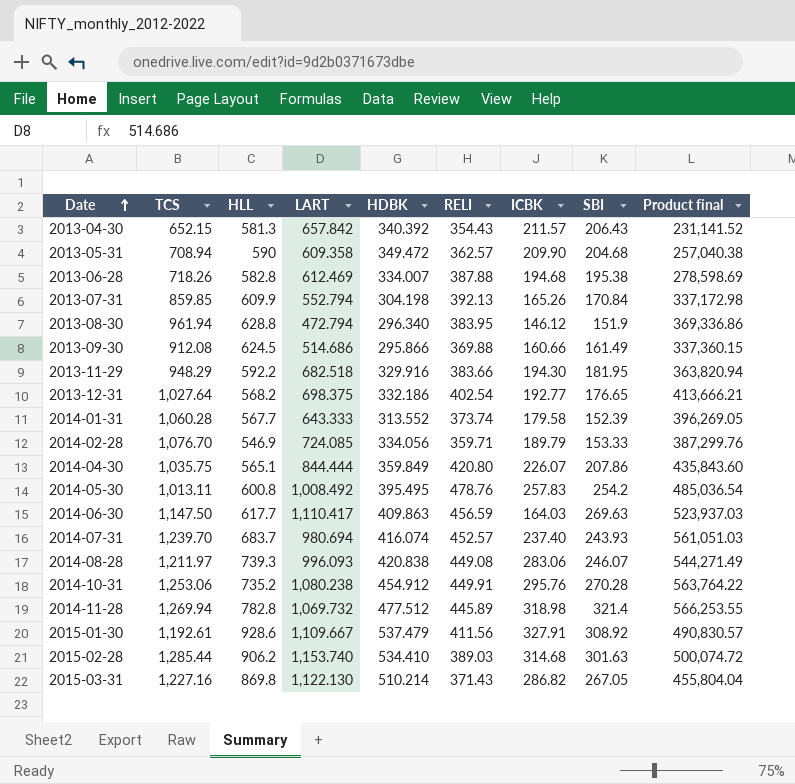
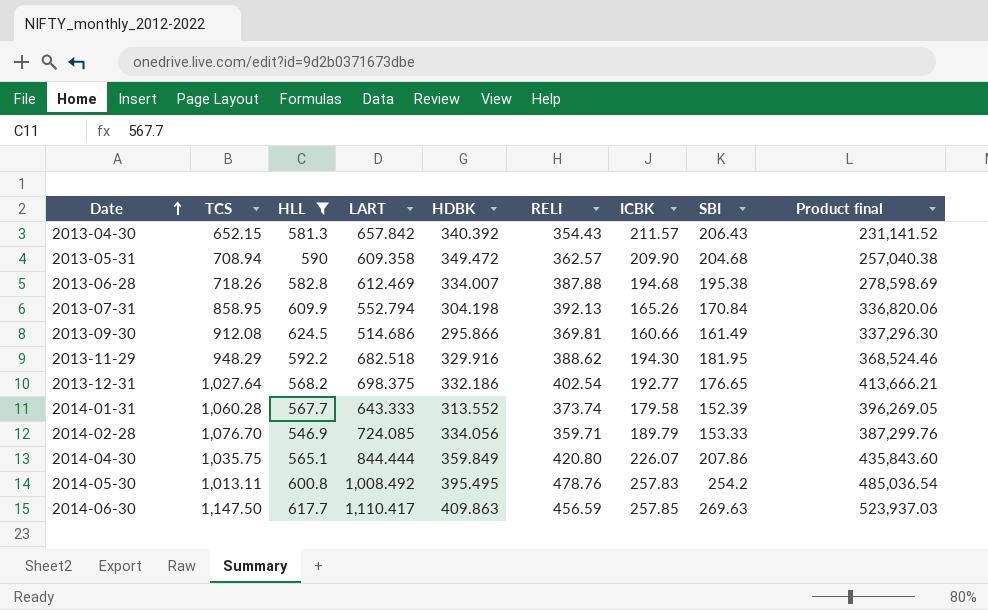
filter: none -> HLL <= 624.5
2013-07-31 | TCS: 859.85 -> 858.95
2013-07-31 | Product final: 337,172.98 -> 336,820.06
2013-09-30 | RELI: 369.88 -> 369.81
2013-09-30 | Product final: 337,360.15 -> 337,296.30
2013-11-29 | RELI: 383.66 -> 388.62
2013-11-29 | Product final: 363,820.94 -> 368,524.46
2014-06-30 | ICBK: 164.03 -> 257.85

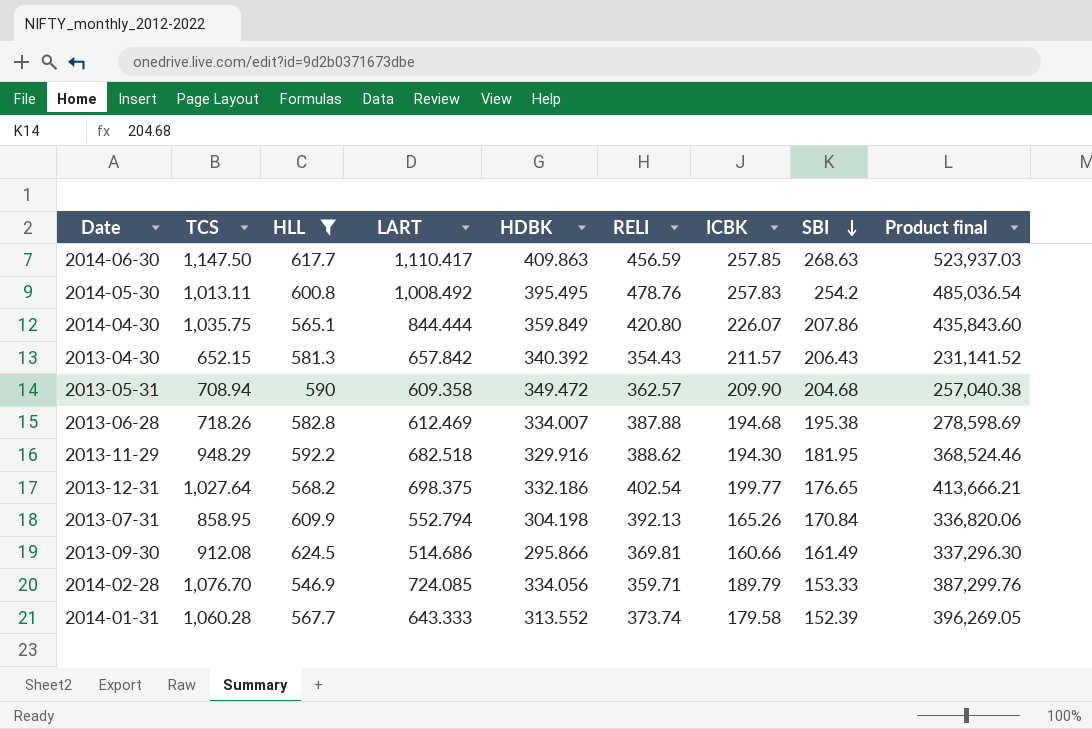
row order: Date ascending -> SBI descending
2014-06-30 | SBI: 269.63 -> 268.63
2013-12-31 | ICBK: 192.77 -> 199.77

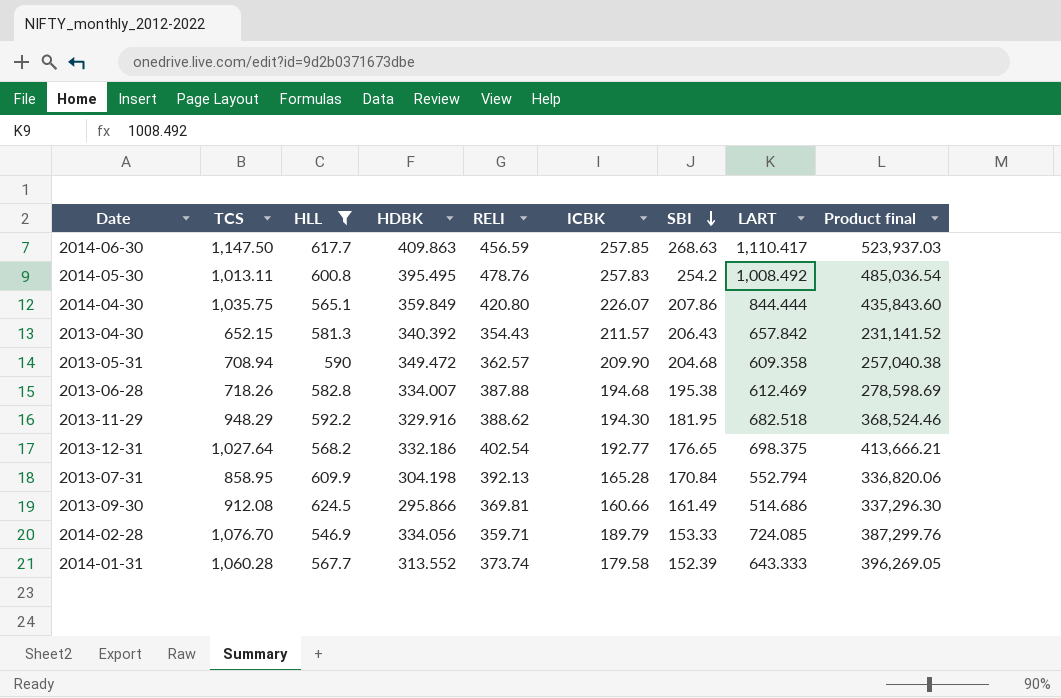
column LART | position: 4 -> 8
2013-12-31 | ICBK: 199.77 -> 192.77
2013-07-31 | ICBK: 165.26 -> 165.28

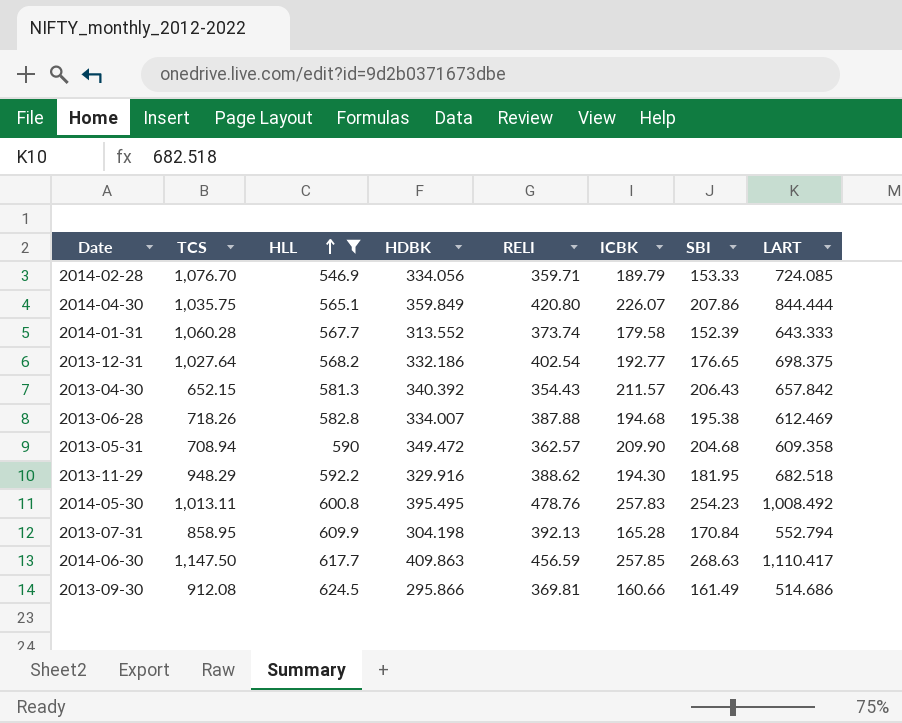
row order: SBI descending -> HLL ascending
column Product final | formula: [TCS] * [RELI] -> none
2014-05-30 | SBI: 254.2 -> 254.23

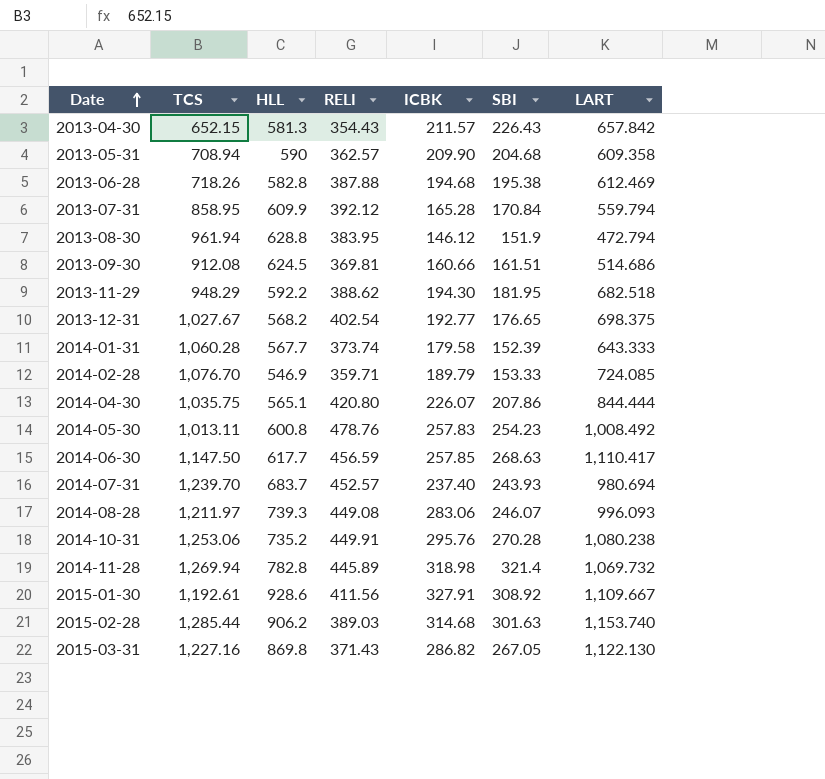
filter: HLL <= 624.5 -> none
row order: HLL ascending -> Date ascending
column HDBK | position: 4 -> none
2013-04-30 | SBI: 206.43 -> 226.43
2013-07-31 | RELI: 392.13 -> 392.12
2013-07-31 | LART: 552.794 -> 559.794
2013-09-30 | SBI: 161.49 -> 161.51
2013-12-31 | TCS: 1,027.64 -> 1,027.67

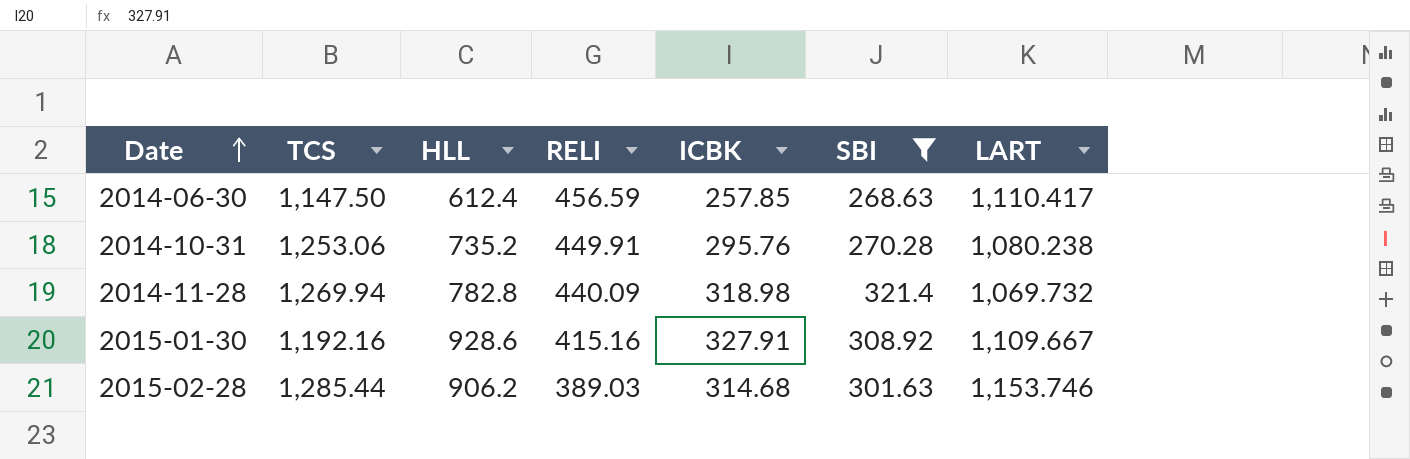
filter: none -> SBI >= 268.63
2014-06-30 | HLL: 617.7 -> 612.4
2014-11-28 | RELI: 445.89 -> 440.09
2015-01-30 | TCS: 1,192.61 -> 1,192.16
2015-01-30 | RELI: 411.56 -> 415.16
2015-02-28 | LART: 1,153.740 -> 1,153.746

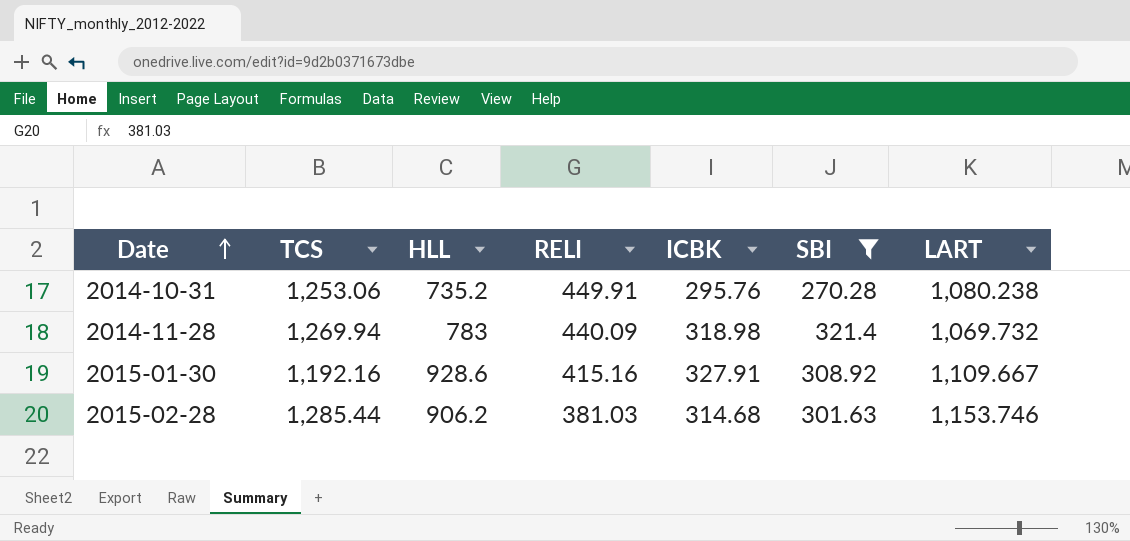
row 2014-06-30: 1,147.50 | 612.4 | 456.59 | 257.85 | 268.63 | 1,110.417 -> none
2014-11-28 | HLL: 782.8 -> 783
2015-02-28 | RELI: 389.03 -> 381.03

